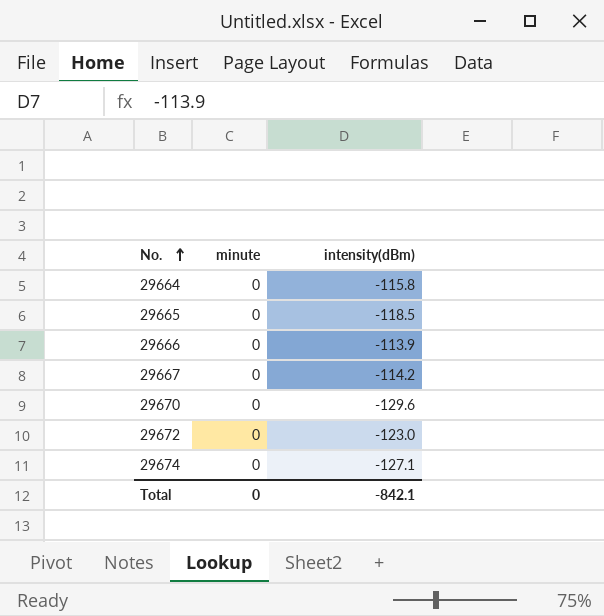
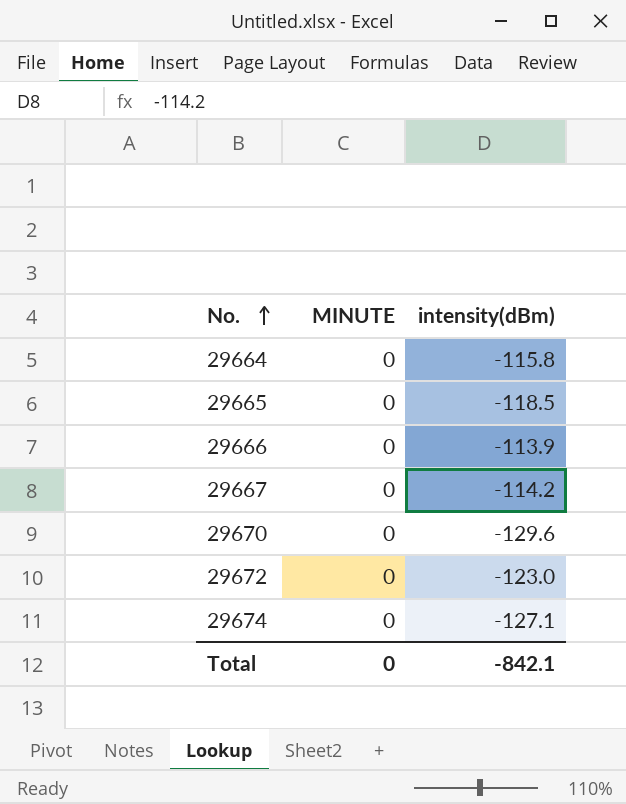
column name: minute -> MINUTE

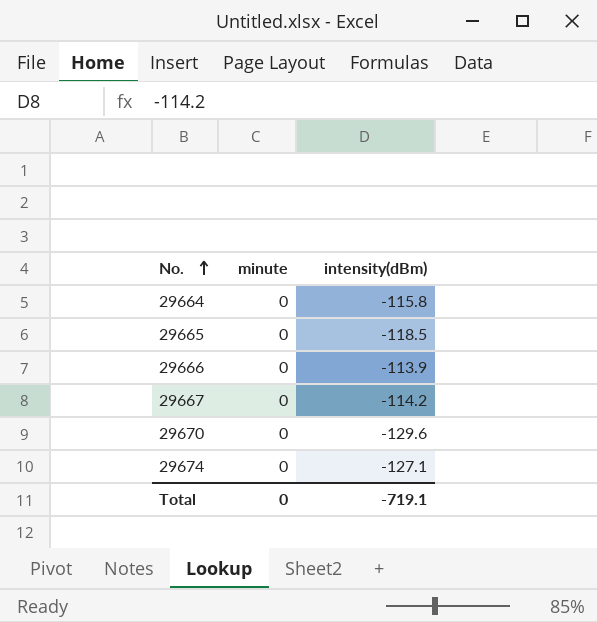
column name: MINUTE -> minute
row 29672: 0 | -123.0 -> none
Total | intensity(dBm): -842.1 -> -719.1

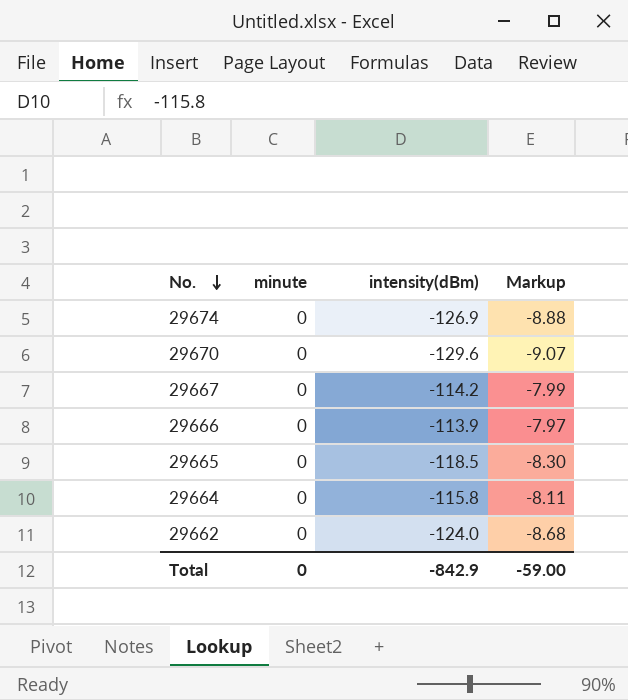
row order: No. ascending -> No. descending
column Markup | formula: none -> [intensity(dBm)] * 0.07
29674 | intensity(dBm): -127.1 -> -126.9
row 29662: none -> 0 | -124.0 | -8.68
Total | intensity(dBm): -719.1 -> -842.9

